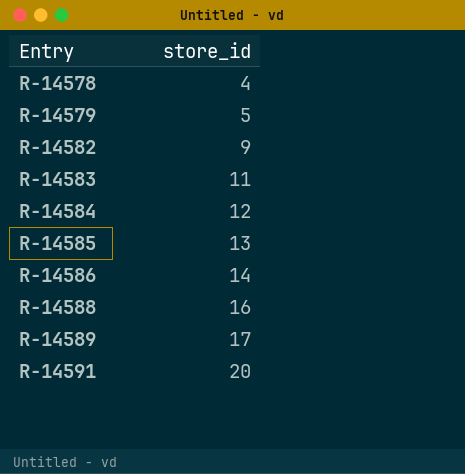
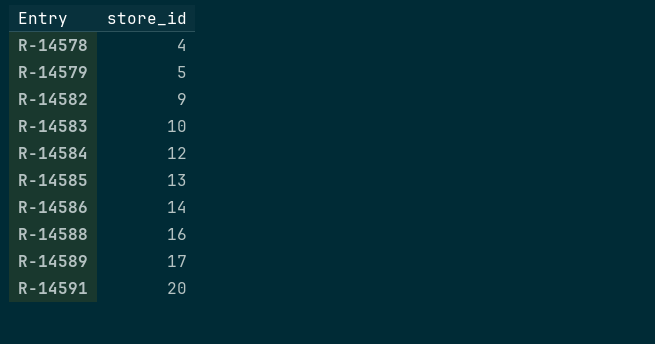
R-14583 | store_id: 11 -> 10

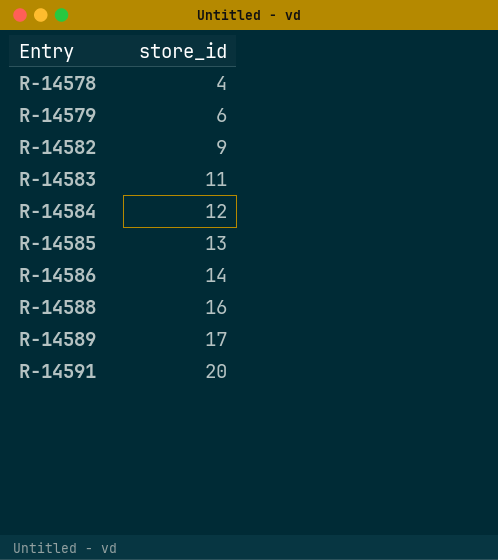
R-14579 | store_id: 5 -> 6
R-14583 | store_id: 10 -> 11

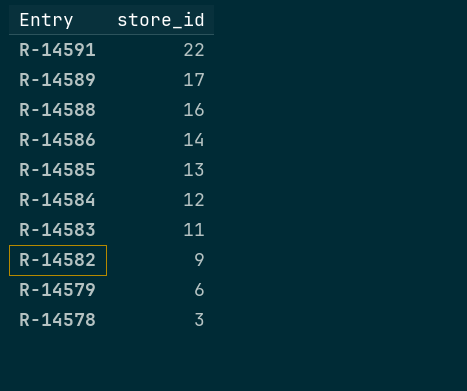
row order: Entry ascending -> Entry descending
R-14591 | store_id: 20 -> 22
R-14578 | store_id: 4 -> 3

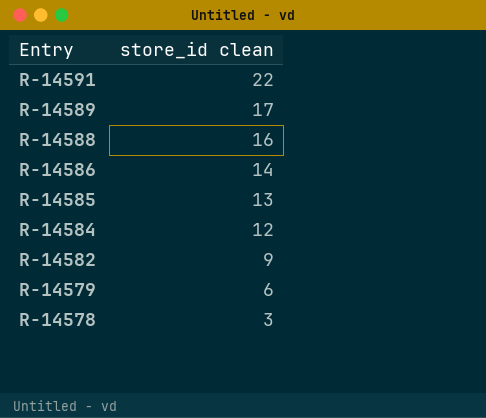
column name: store_id -> store_id clean
row R-14583: 11 -> none

